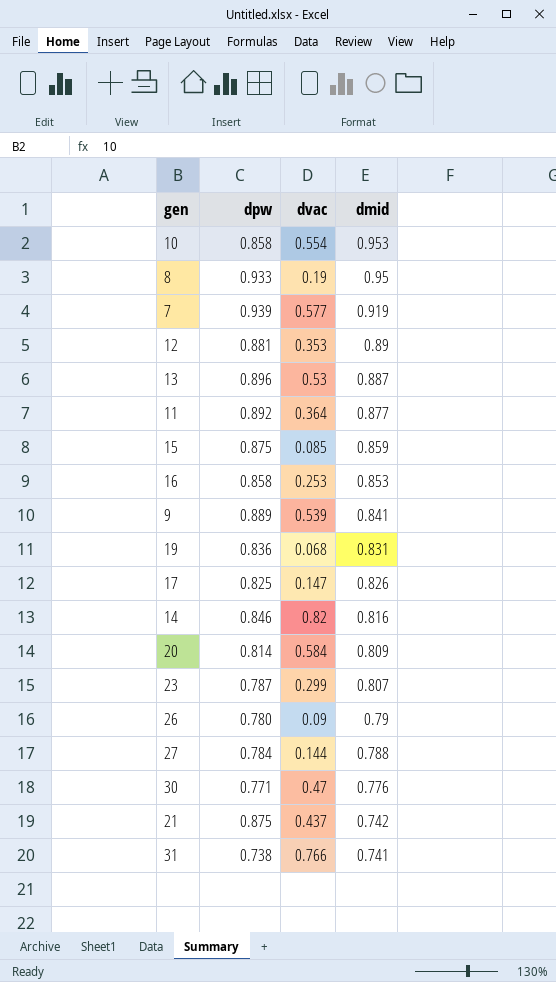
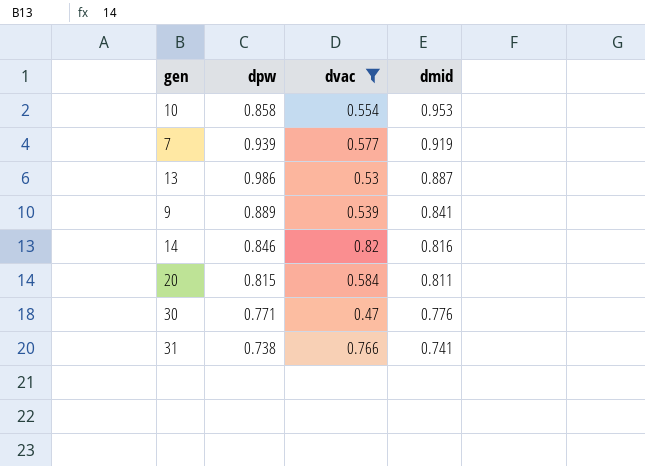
filter: none -> dvac >= 0.47
13 | dpw: 0.896 -> 0.986
20 | dpw: 0.814 -> 0.815
20 | dmid: 0.809 -> 0.811

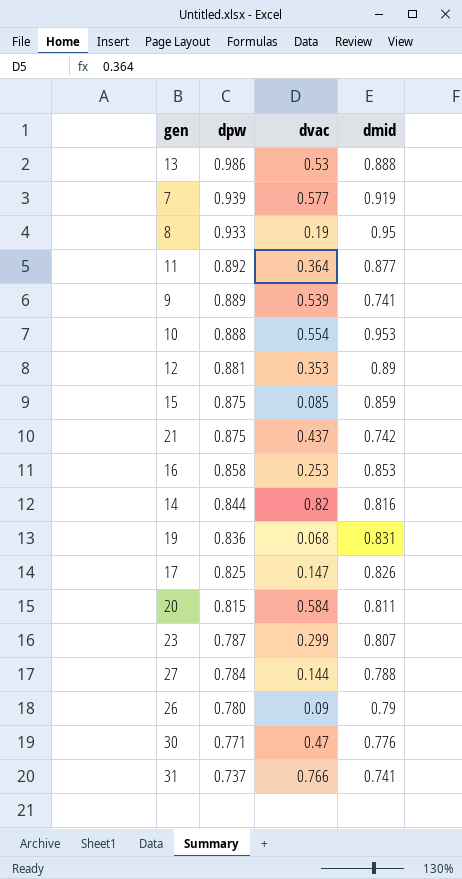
filter: dvac >= 0.47 -> none
row order: dmid descending -> dpw descending
13 | dmid: 0.887 -> 0.888
9 | dmid: 0.841 -> 0.741
10 | dpw: 0.858 -> 0.888
14 | dpw: 0.846 -> 0.844
31 | dpw: 0.738 -> 0.737

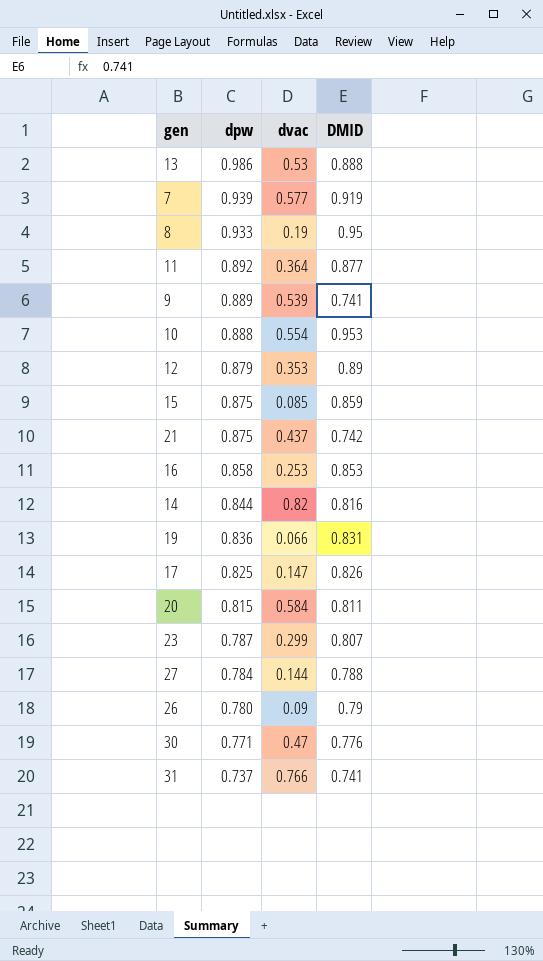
column name: dmid -> DMID
12 | dpw: 0.881 -> 0.879
19 | dvac: 0.068 -> 0.066

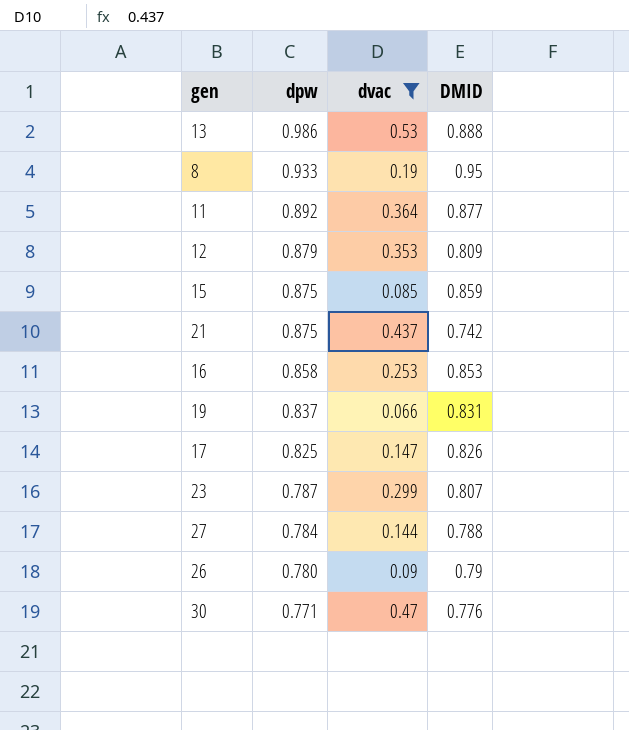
filter: none -> dvac <= 0.53
12 | DMID: 0.89 -> 0.809
19 | dpw: 0.836 -> 0.837

